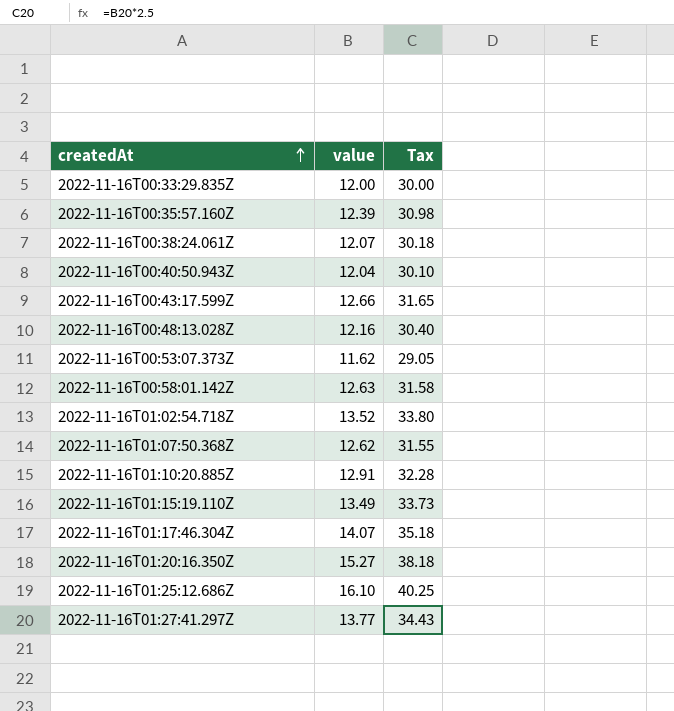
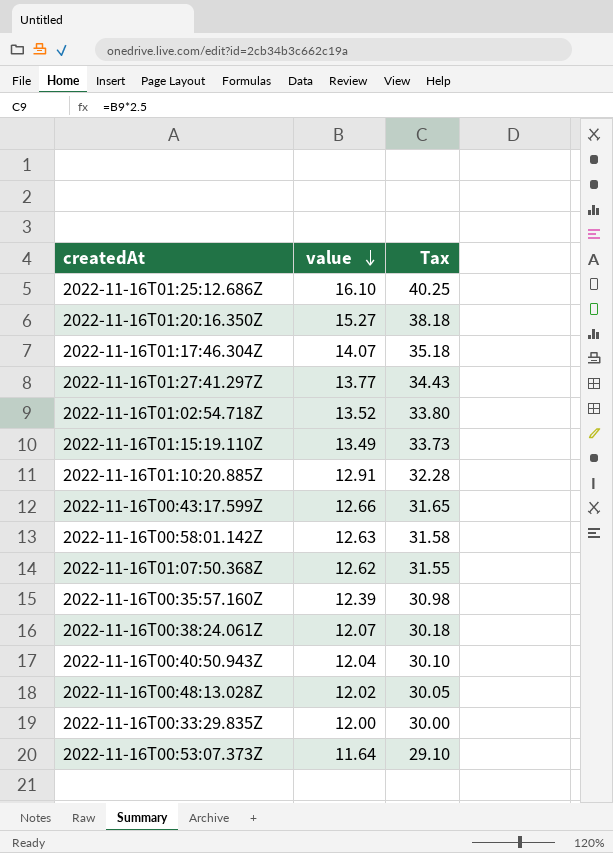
row order: createdAt ascending -> value descending
2022-11-16T00:48:13.028Z | value: 12.16 -> 12.02
2022-11-16T00:48:13.028Z | Tax: 30.40 -> 30.05
2022-11-16T00:53:07.373Z | value: 11.62 -> 11.64
2022-11-16T00:53:07.373Z | Tax: 29.05 -> 29.10

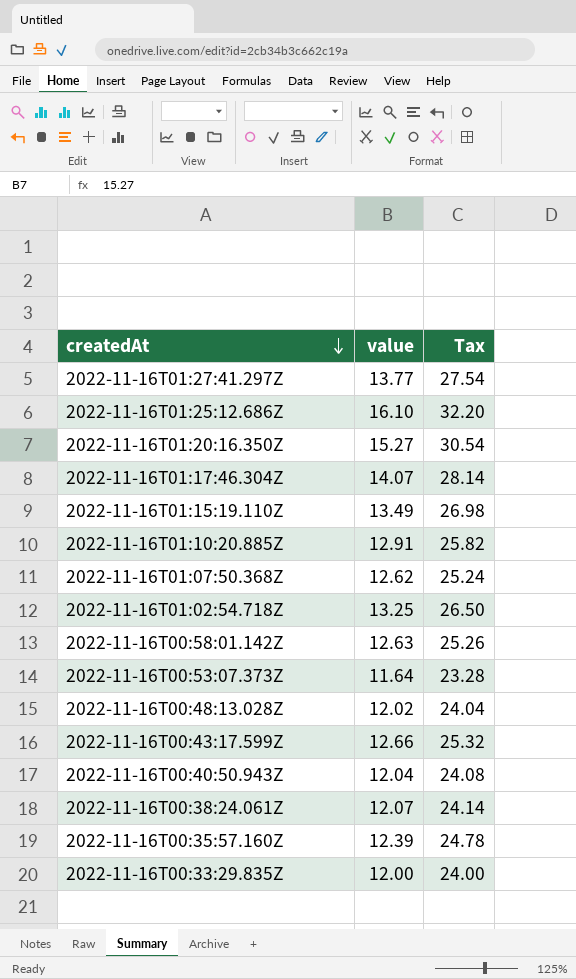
row order: value descending -> createdAt descending
column Tax | formula: [value] * 2.5 -> [value] * 2
2022-11-16T01:02:54.718Z | value: 13.52 -> 13.25

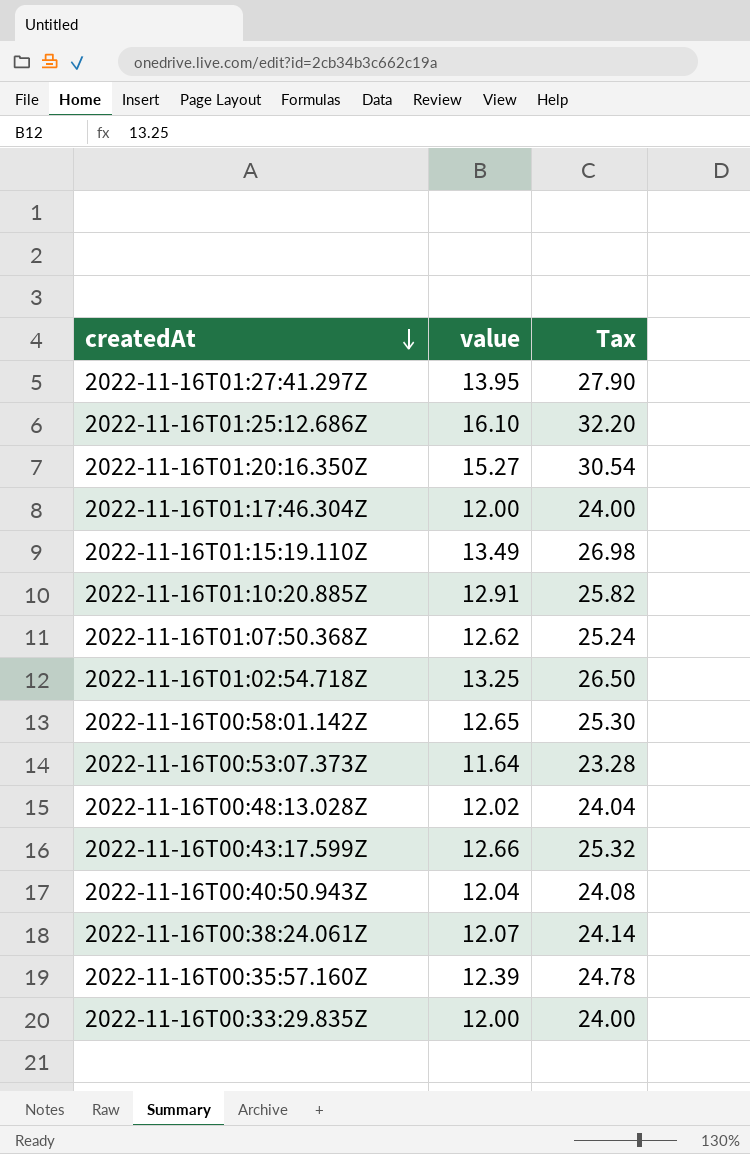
2022-11-16T01:27:41.297Z | value: 13.77 -> 13.95
2022-11-16T01:27:41.297Z | Tax: 27.54 -> 27.90
2022-11-16T01:17:46.304Z | value: 14.07 -> 12.00
2022-11-16T01:17:46.304Z | Tax: 28.14 -> 24.00
2022-11-16T00:58:01.142Z | value: 12.63 -> 12.65
2022-11-16T00:58:01.142Z | Tax: 25.26 -> 25.30

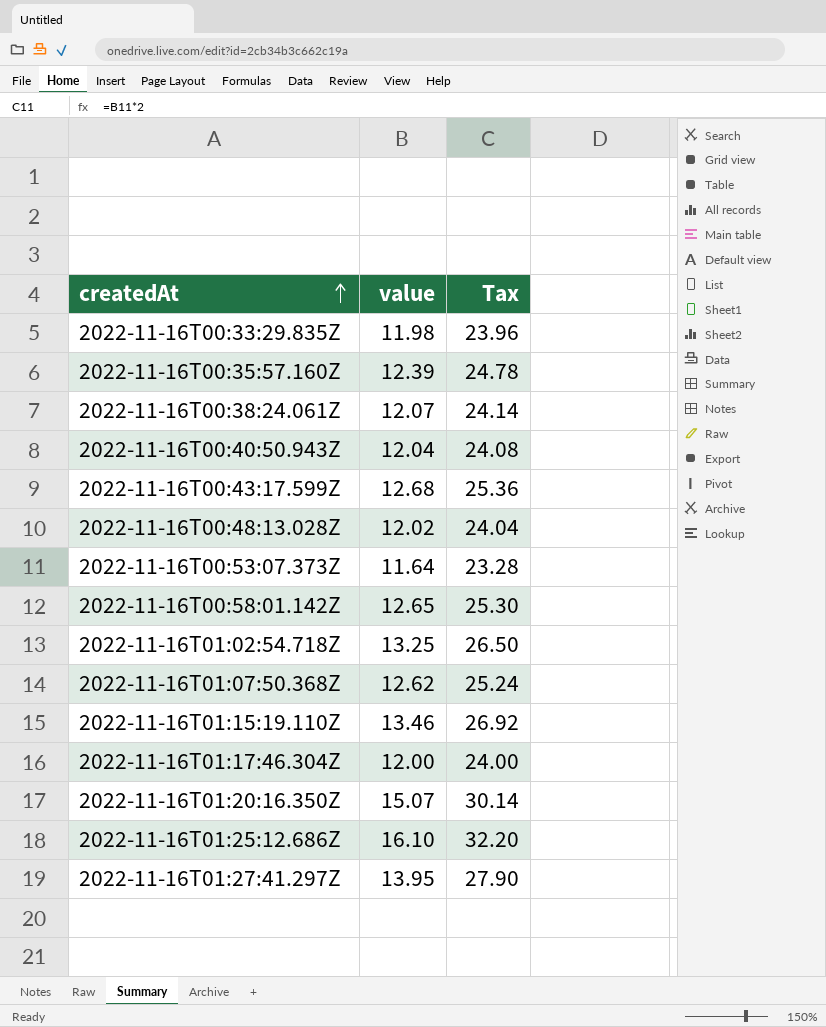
row order: createdAt descending -> createdAt ascending
row 2022-11-16T01:10:20.885Z: 12.91 | 25.82 -> none
2022-11-16T00:33:29.835Z | value: 12.00 -> 11.98
2022-11-16T00:33:29.835Z | Tax: 24.00 -> 23.96
2022-11-16T00:43:17.599Z | value: 12.66 -> 12.68
2022-11-16T00:43:17.599Z | Tax: 25.32 -> 25.36
2022-11-16T01:15:19.110Z | value: 13.49 -> 13.46
2022-11-16T01:15:19.110Z | Tax: 26.98 -> 26.92
2022-11-16T01:20:16.350Z | value: 15.27 -> 15.07
2022-11-16T01:20:16.350Z | Tax: 30.54 -> 30.14

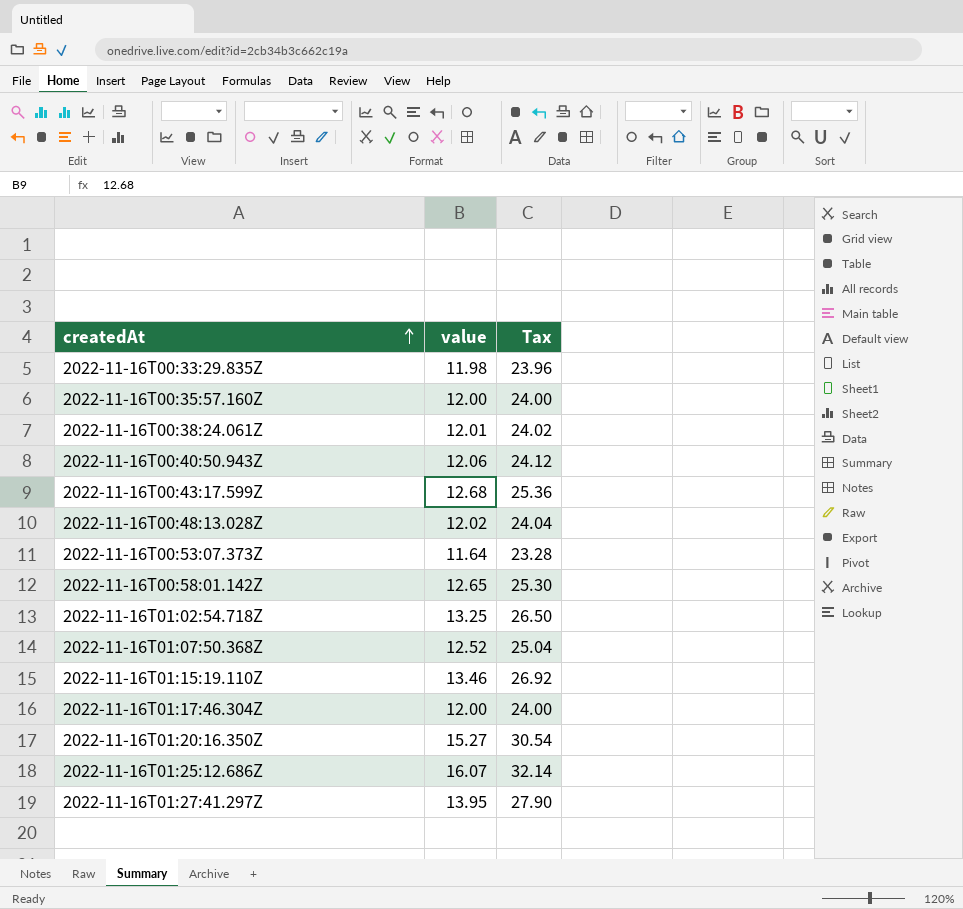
2022-11-16T00:35:57.160Z | value: 12.39 -> 12.00
2022-11-16T00:35:57.160Z | Tax: 24.78 -> 24.00
2022-11-16T00:38:24.061Z | value: 12.07 -> 12.01
2022-11-16T00:38:24.061Z | Tax: 24.14 -> 24.02
2022-11-16T00:40:50.943Z | value: 12.04 -> 12.06
2022-11-16T00:40:50.943Z | Tax: 24.08 -> 24.12
2022-11-16T01:07:50.368Z | value: 12.62 -> 12.52
2022-11-16T01:07:50.368Z | Tax: 25.24 -> 25.04
2022-11-16T01:20:16.350Z | value: 15.07 -> 15.27
2022-11-16T01:20:16.350Z | Tax: 30.14 -> 30.54
2022-11-16T01:25:12.686Z | value: 16.10 -> 16.07
2022-11-16T01:25:12.686Z | Tax: 32.20 -> 32.14

